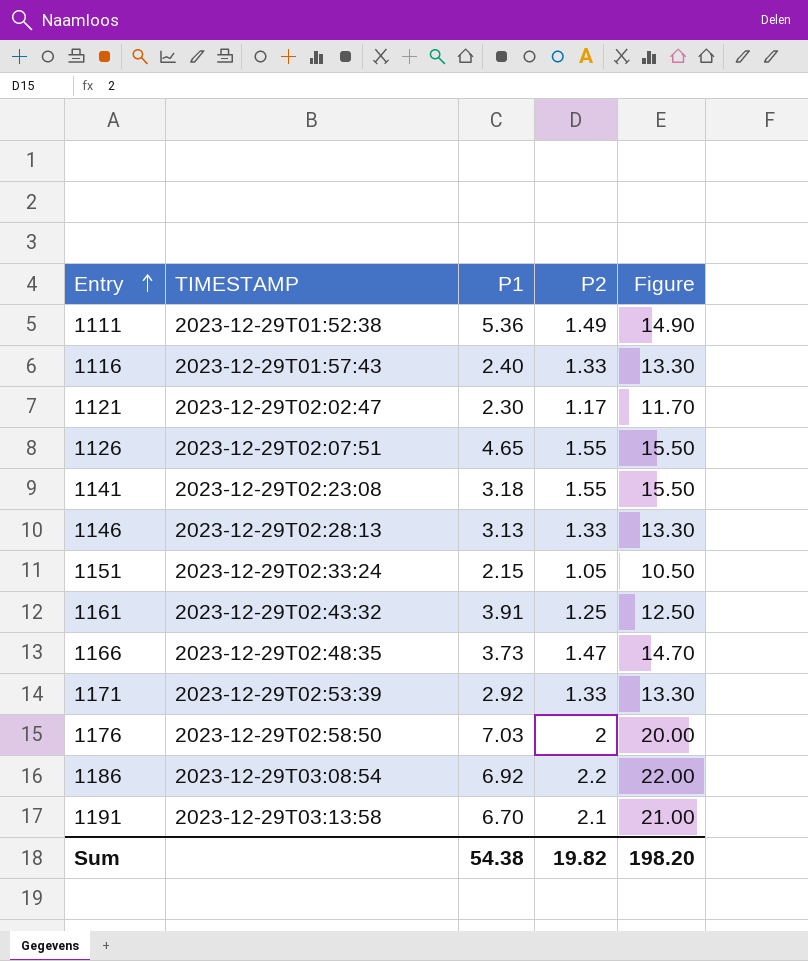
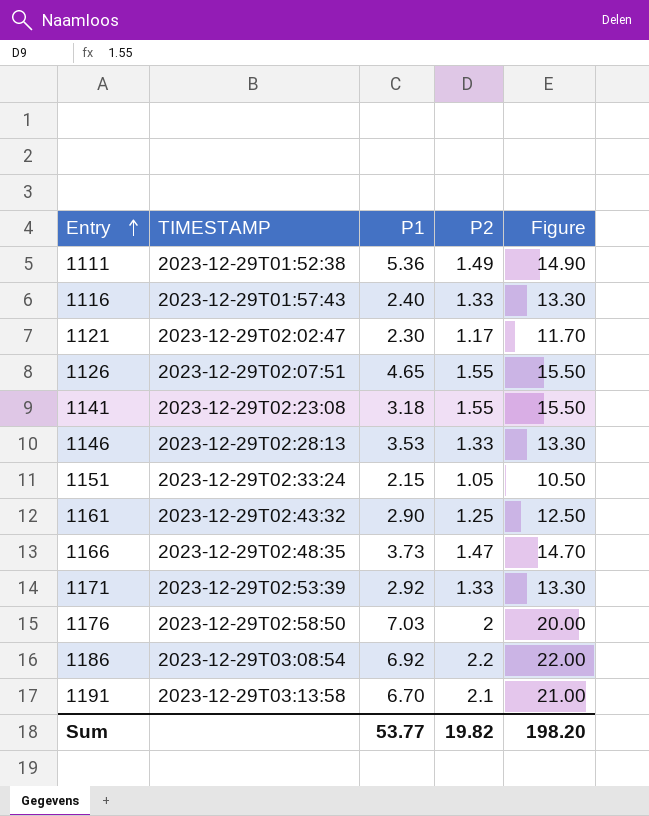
1146 | P1: 3.13 -> 3.53
1161 | P1: 3.91 -> 2.90
Sum | P1: 54.38 -> 53.77

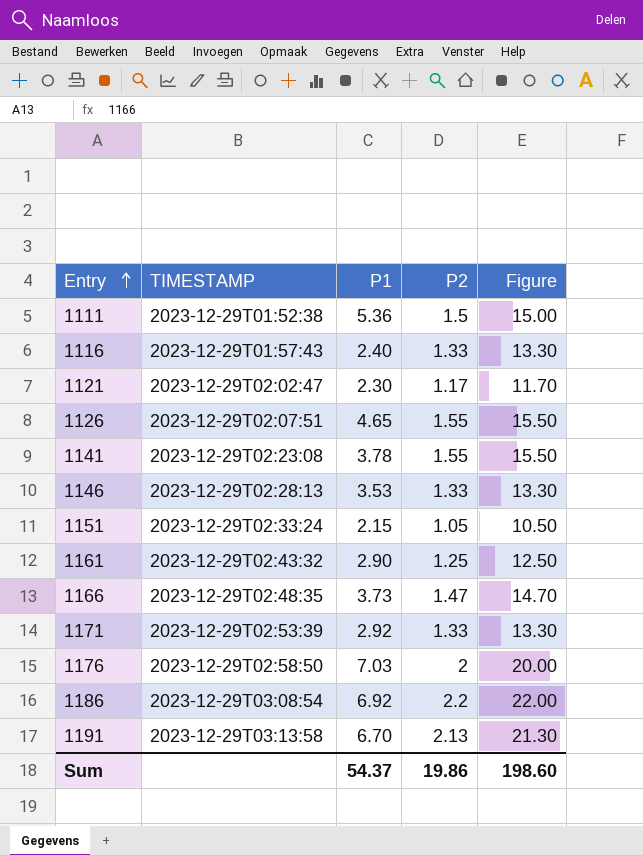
1111 | P2: 1.49 -> 1.5
1111 | Figure: 14.90 -> 15.00
1141 | P1: 3.18 -> 3.78
1191 | P2: 2.1 -> 2.13
1191 | Figure: 21.00 -> 21.30
Sum | P1: 53.77 -> 54.37
Sum | P2: 19.82 -> 19.86
Sum | Figure: 198.20 -> 198.60

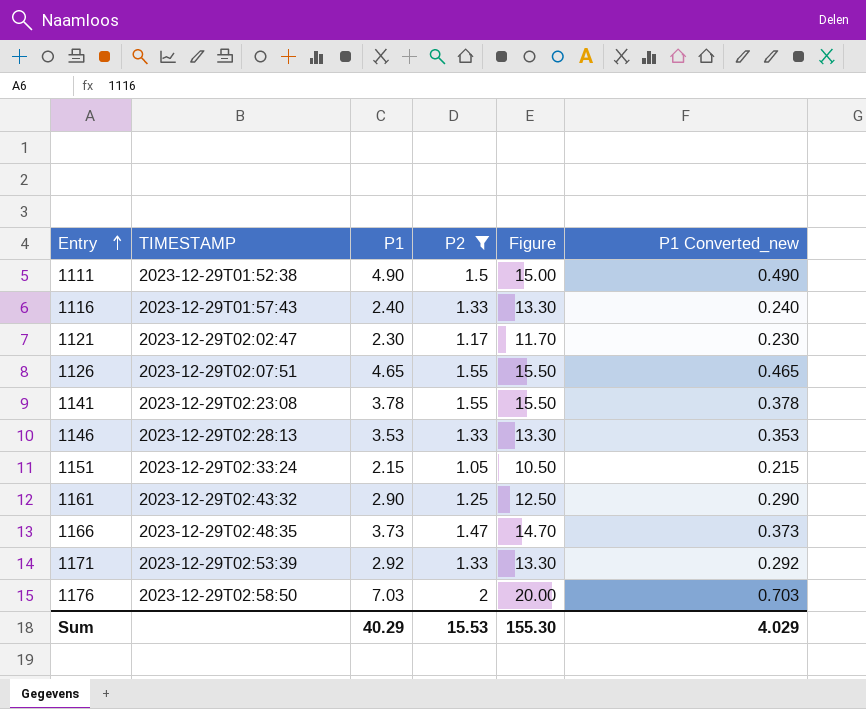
filter: none -> P2 <= 2
column P1 Converted_new | formula: none -> [P1] * 0.1
1111 | P1: 5.36 -> 4.90
Sum | P1: 54.37 -> 40.29
Sum | P2: 19.86 -> 15.53
Sum | Figure: 198.60 -> 155.30

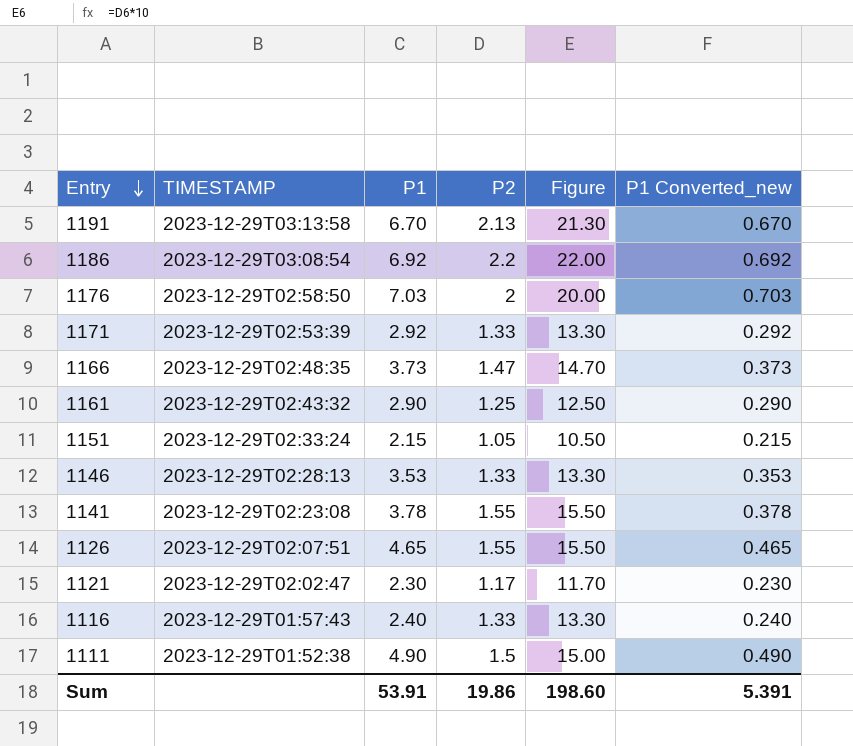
filter: P2 <= 2 -> none
row order: Entry ascending -> Entry descending
Sum | P1: 40.29 -> 53.91
Sum | P2: 15.53 -> 19.86
Sum | Figure: 155.30 -> 198.60
Sum | P1 Converted_new: 4.029 -> 5.391

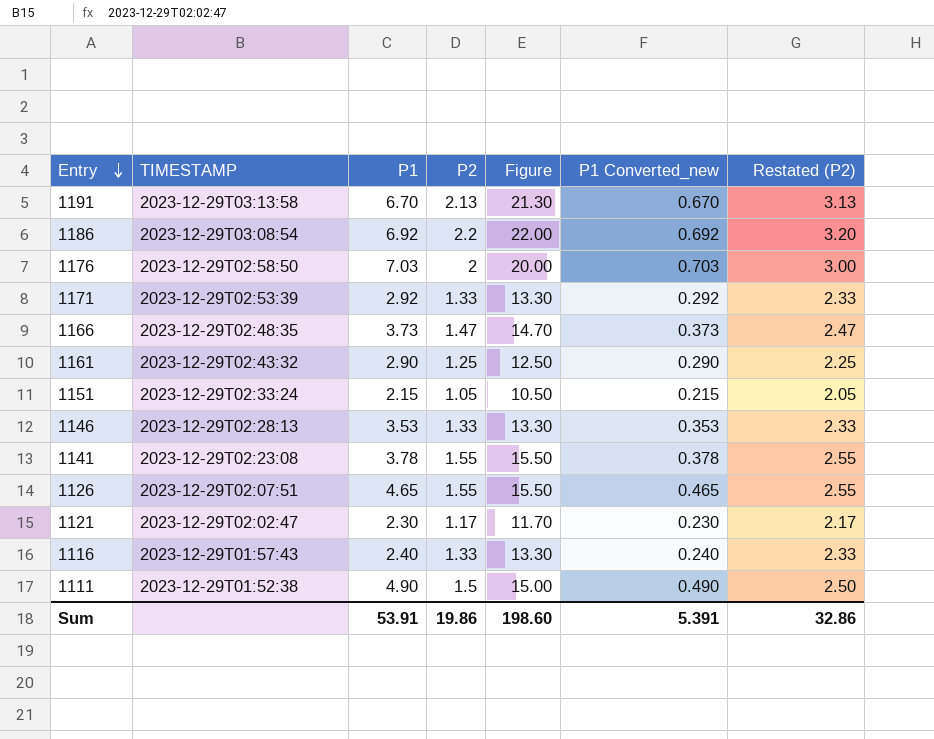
column Restated (P2) | formula: none -> [P2] + 1

